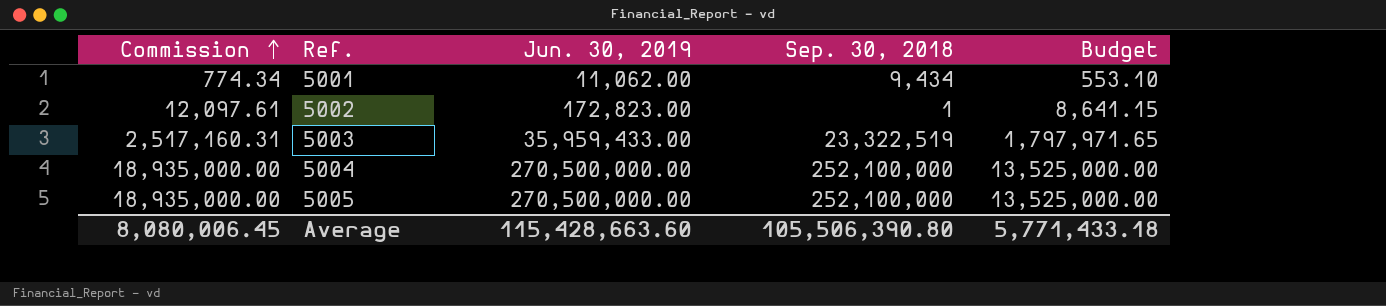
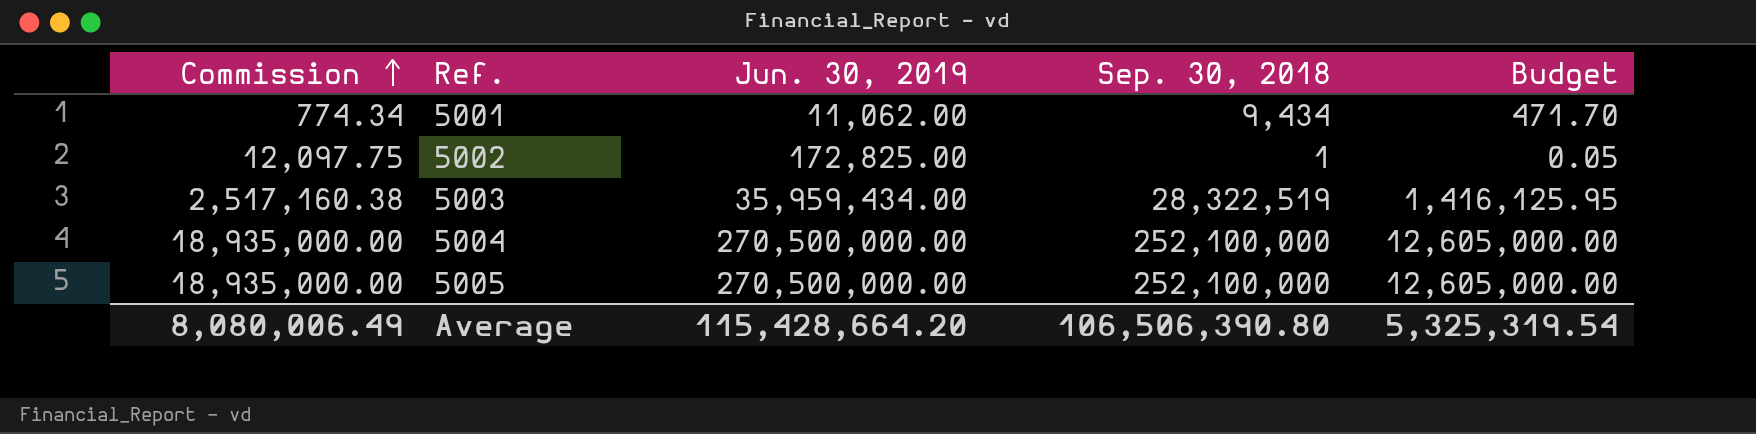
column Budget | formula: [Jun. 30, 2019] * 0.05 -> [Sep. 30, 2018] * 0.05
5002 | Commission: 12,097.61 -> 12,097.75
5002 | Jun. 30, 2019: 172,823.00 -> 172,825.00
5003 | Commission: 2,517,160.31 -> 2,517,160.38
5003 | Jun. 30, 2019: 35,959,433.00 -> 35,959,434.00
5003 | Sep. 30, 2018: 23,322,519 -> 28,322,519
Average | Commission: 8,080,006.45 -> 8,080,006.49
Average | Jun. 30, 2019: 115,428,663.60 -> 115,428,664.20
Average | Sep. 30, 2018: 105,506,390.80 -> 106,506,390.80
Average | Budget: 5,771,433.18 -> 5,325,319.54

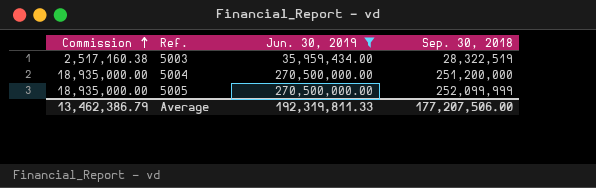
filter: none -> Jun. 30, 2019 >= 35,959,434.00
column Budget | formula: [Sep. 30, 2018] * 0.05 -> none
5004 | Sep. 30, 2018: 252,100,000 -> 251,200,000
5005 | Sep. 30, 2018: 252,100,000 -> 252,099,999
Average | Commission: 8,080,006.49 -> 13,462,386.79
Average | Jun. 30, 2019: 115,428,664.20 -> 192,319,811.33
Average | Sep. 30, 2018: 106,506,390.80 -> 177,207,506.00

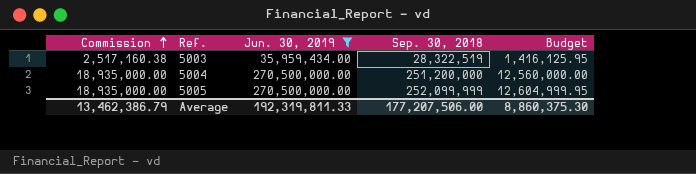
column Budget | formula: none -> [Sep. 30, 2018] * 0.05

